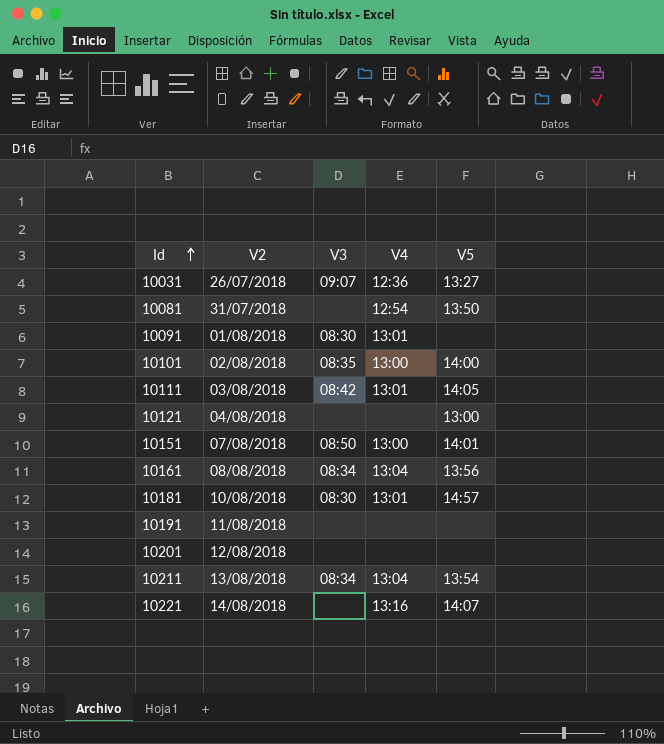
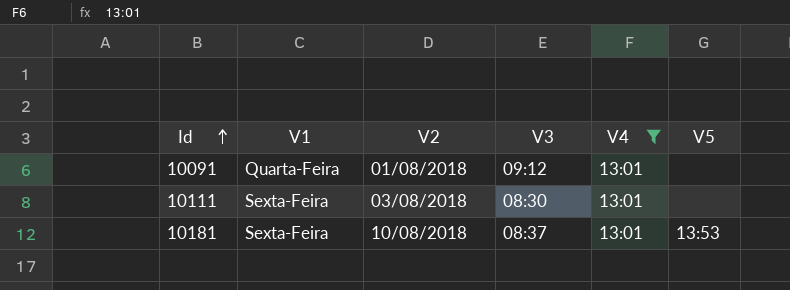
filter: none -> V4 = 13:01
column V1 | position: none -> 2
10091 | V3: 08:30 -> 09:12
10111 | V3: 08:42 -> 08:30
10111 | V5: 14:05 -> none
10181 | V3: 08:30 -> 08:37
10181 | V5: 14:57 -> 13:53

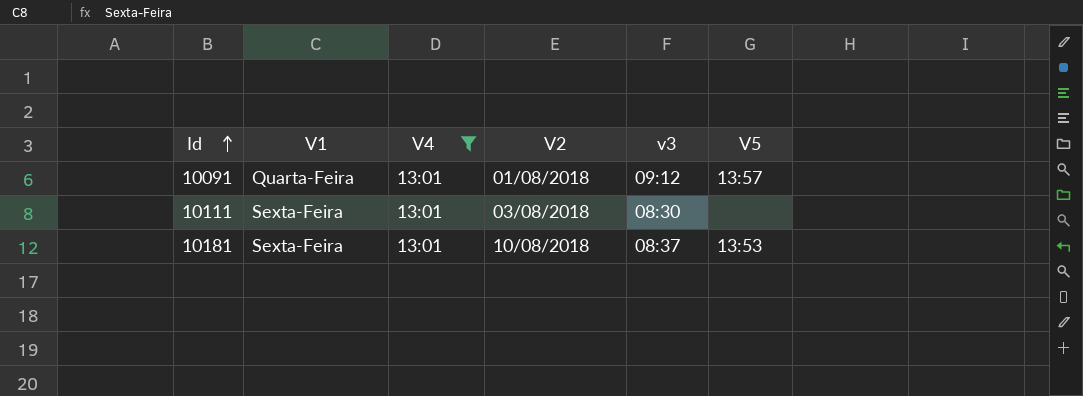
column V4 | position: 5 -> 3
column name: V3 -> v3
10091 | V5: none -> 13:57

